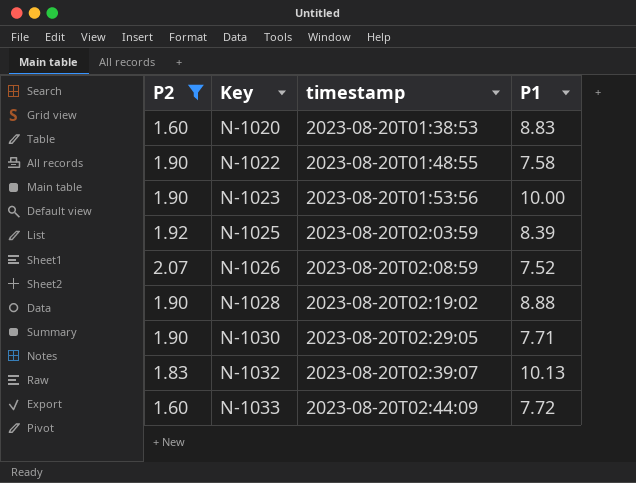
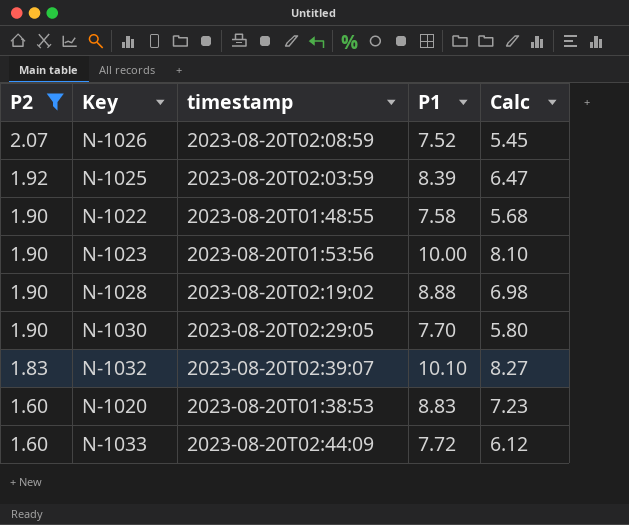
row order: Key ascending -> P2 descending
column Calc | formula: none -> [P1] - [P2]
N-1030 | P1: 7.71 -> 7.70
N-1032 | P1: 10.13 -> 10.10

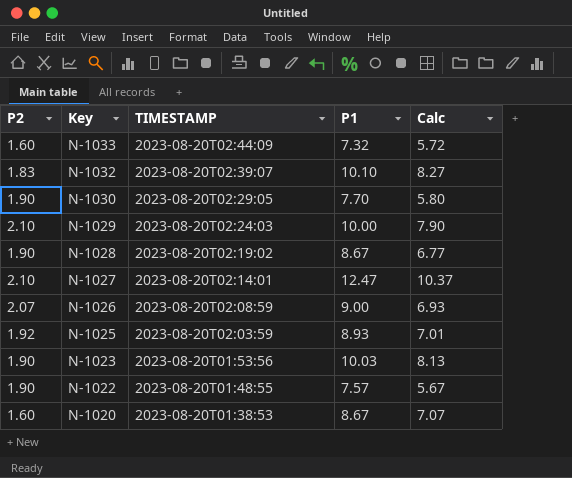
filter: P2 != 2.10 -> none
row order: P2 descending -> Key descending
column name: timestamp -> TIMESTAMP
N-1033 | P1: 7.72 -> 7.32
N-1033 | Calc: 6.12 -> 5.72
N-1028 | P1: 8.88 -> 8.67
N-1028 | Calc: 6.98 -> 6.77
N-1026 | P1: 7.52 -> 9.00
N-1026 | Calc: 5.45 -> 6.93
N-1025 | P1: 8.39 -> 8.93
N-1025 | Calc: 6.47 -> 7.01
N-1023 | P1: 10.00 -> 10.03
N-1023 | Calc: 8.10 -> 8.13
N-1022 | P1: 7.58 -> 7.57
N-1022 | Calc: 5.68 -> 5.67
N-1020 | P1: 8.83 -> 8.67
N-1020 | Calc: 7.23 -> 7.07

